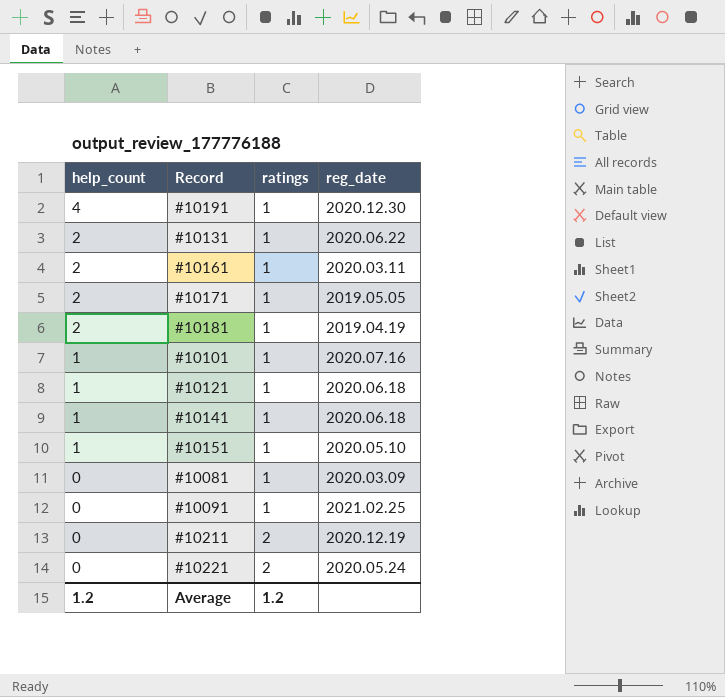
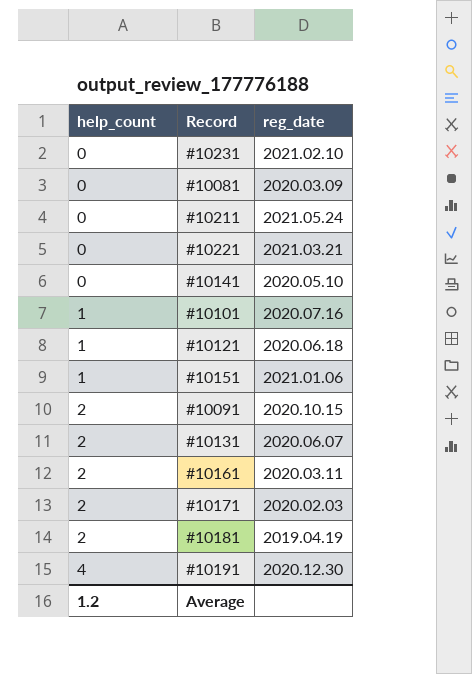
row order: help_count descending -> help_count ascending
column ratings | position: 3 -> none
row #10231: none -> 0 | 2021.02.10
#10211 | reg_date: 2020.12.19 -> 2021.05.24
#10221 | reg_date: 2020.05.24 -> 2021.03.21
#10141 | help_count: 1 -> 0
#10141 | reg_date: 2020.06.18 -> 2020.05.10
#10151 | reg_date: 2020.05.10 -> 2021.01.06
#10091 | help_count: 0 -> 2
#10091 | reg_date: 2021.02.25 -> 2020.10.15
#10131 | reg_date: 2020.06.22 -> 2020.06.07
#10171 | reg_date: 2019.05.05 -> 2020.02.03

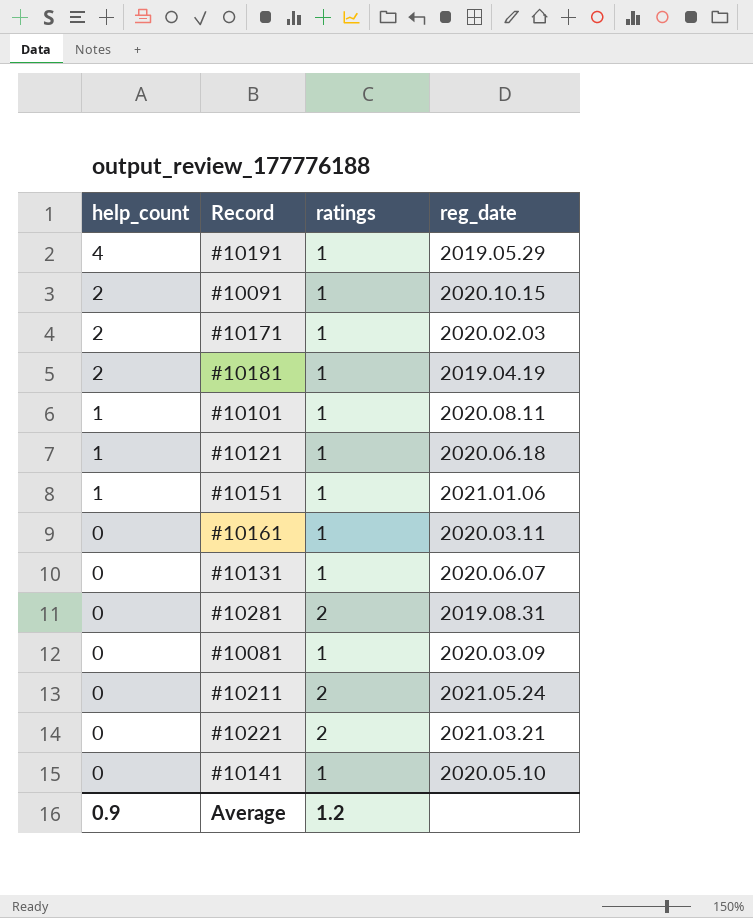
row order: help_count ascending -> help_count descending
column ratings | position: none -> 3
row #10231: 0 | 2021.02.10 -> none
#10191 | reg_date: 2020.12.30 -> 2019.05.29
#10101 | reg_date: 2020.07.16 -> 2020.08.11
#10161 | help_count: 2 -> 0
#10131 | help_count: 2 -> 0
row #10281: none -> 0 | 2 | 2019.08.31
Average | help_count: 1.2 -> 0.9

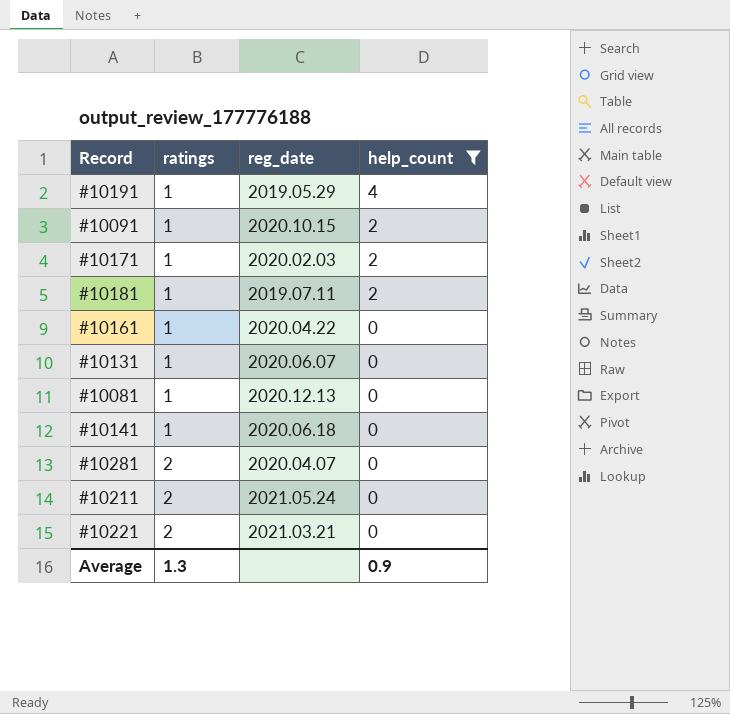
filter: none -> help_count != 1
row order: help_count descending -> ratings ascending
column help_count | position: 1 -> 4
#10181 | reg_date: 2019.04.19 -> 2019.07.11
#10161 | reg_date: 2020.03.11 -> 2020.04.22
#10081 | reg_date: 2020.03.09 -> 2020.12.13
#10141 | reg_date: 2020.05.10 -> 2020.06.18
#10281 | reg_date: 2019.08.31 -> 2020.04.07
Average | ratings: 1.2 -> 1.3

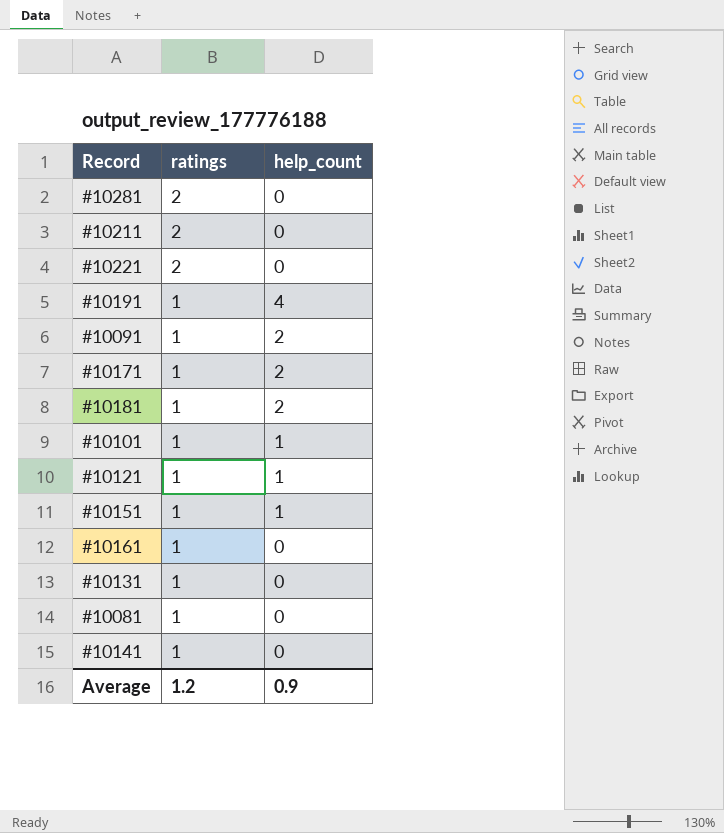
filter: help_count != 1 -> none
row order: ratings ascending -> ratings descending
column reg_date | position: 3 -> none
Average | ratings: 1.3 -> 1.2

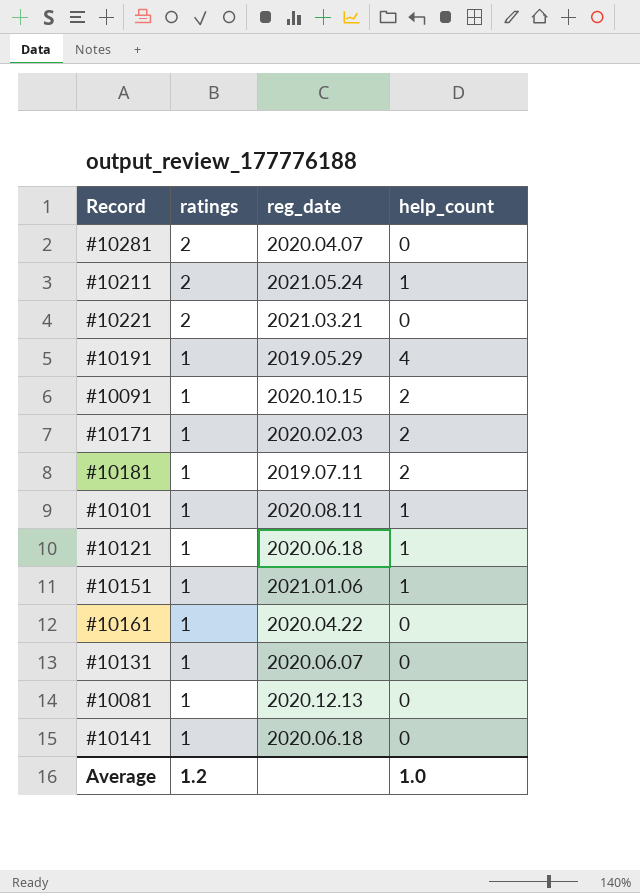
column reg_date | position: none -> 3
#10211 | help_count: 0 -> 1
Average | help_count: 0.9 -> 1.0

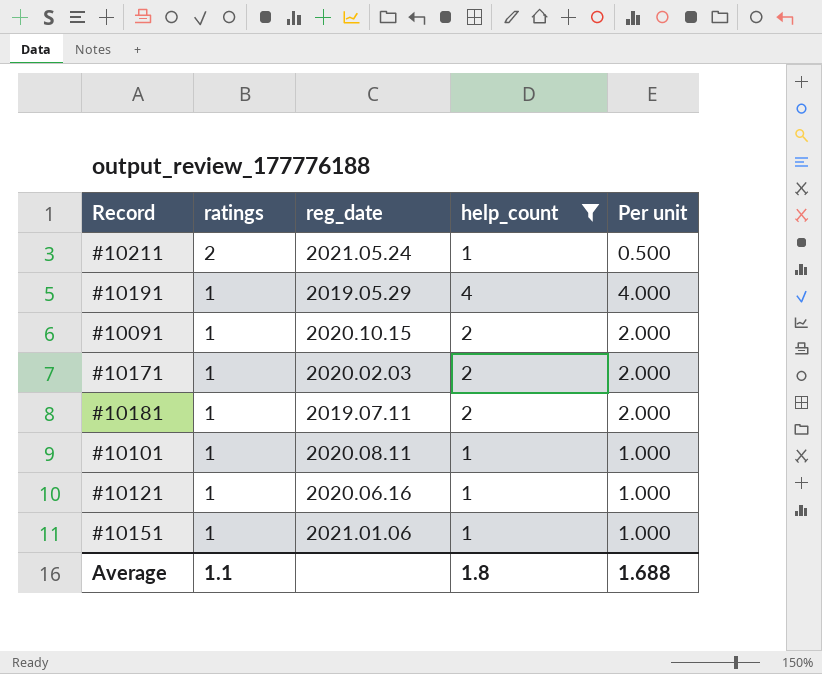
filter: none -> help_count != 0
column Per unit | formula: none -> [help_count] / [ratings]
#10121 | reg_date: 2020.06.18 -> 2020.06.16
Average | ratings: 1.2 -> 1.1
Average | help_count: 1.0 -> 1.8

